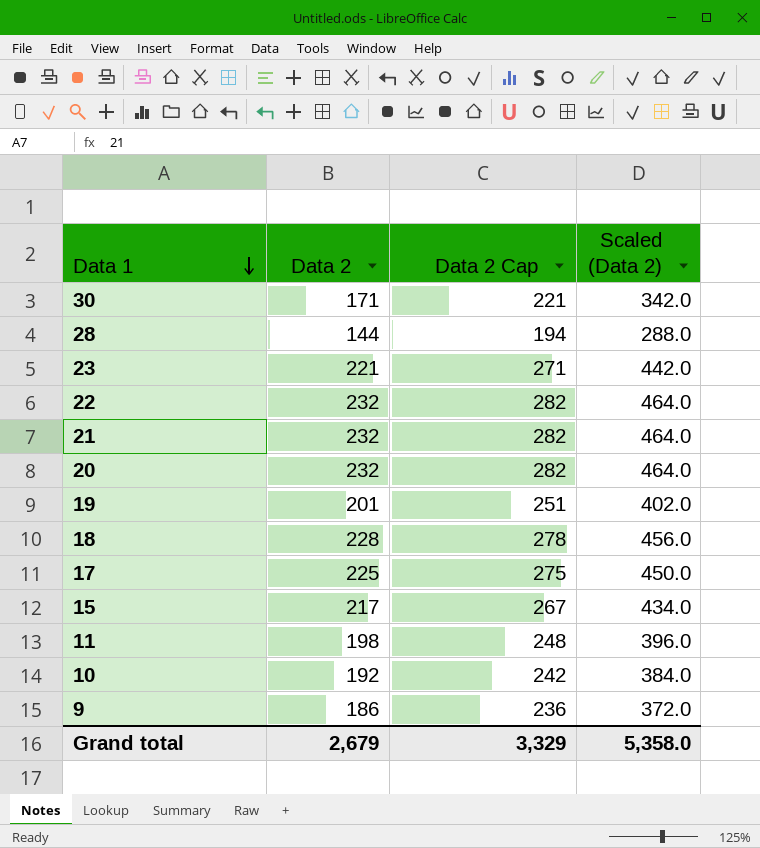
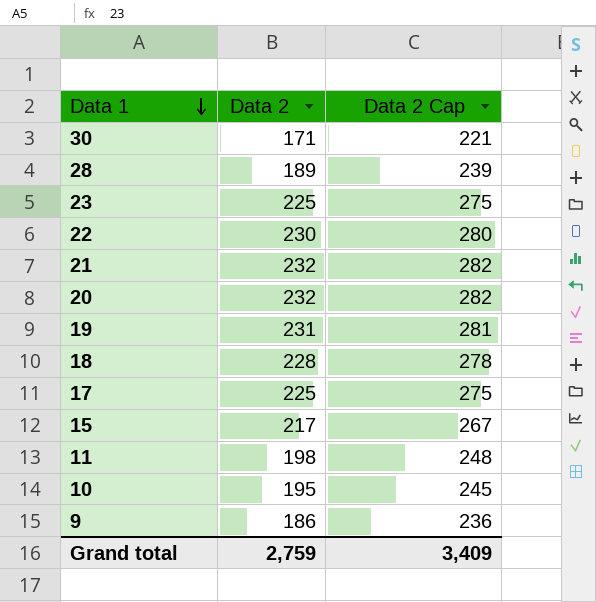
column Scaled (Data 2) | formula: [Data 2] * 2 -> none
28 | Data 2: 144 -> 189
28 | Data 2 Cap: 194 -> 239
23 | Data 2: 221 -> 225
23 | Data 2 Cap: 271 -> 275
22 | Data 2: 232 -> 230
22 | Data 2 Cap: 282 -> 280
19 | Data 2: 201 -> 231
19 | Data 2 Cap: 251 -> 281
10 | Data 2: 192 -> 195
10 | Data 2 Cap: 242 -> 245
Grand total | Data 2: 2,679 -> 2,759
Grand total | Data 2 Cap: 3,329 -> 3,409

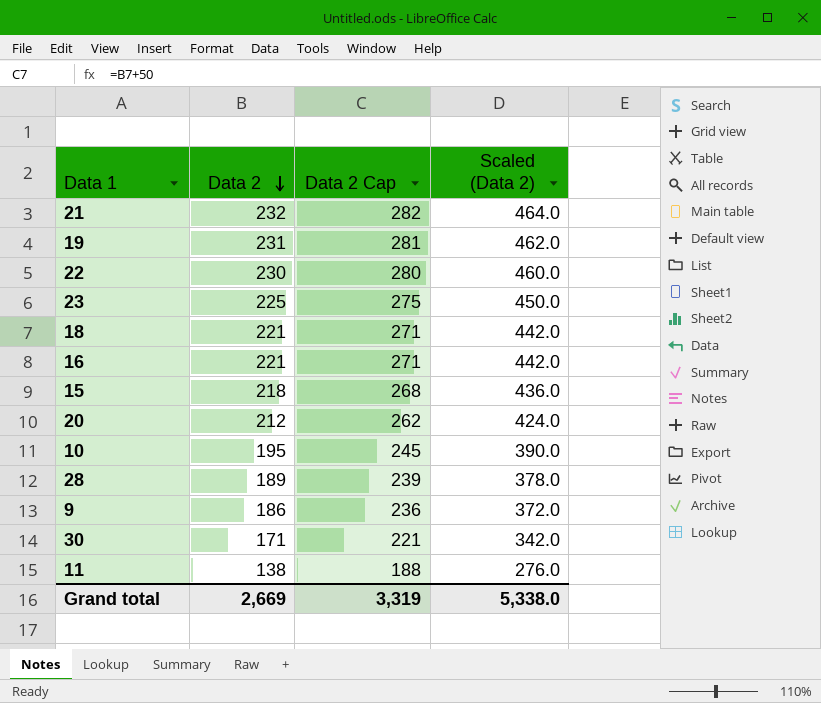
row order: Data 1 descending -> Data 2 descending
column Scaled (Data 2) | formula: none -> [Data 2] * 2
row 17: 225 | 275 -> none
18 | Data 2: 228 -> 221
18 | Data 2 Cap: 278 -> 271
row 16: none -> 221 | 271 | 442.0
15 | Data 2: 217 -> 218
15 | Data 2 Cap: 267 -> 268
20 | Data 2: 232 -> 212
20 | Data 2 Cap: 282 -> 262
11 | Data 2: 198 -> 138
11 | Data 2 Cap: 248 -> 188
Grand total | Data 2: 2,759 -> 2,669
Grand total | Data 2 Cap: 3,409 -> 3,319

